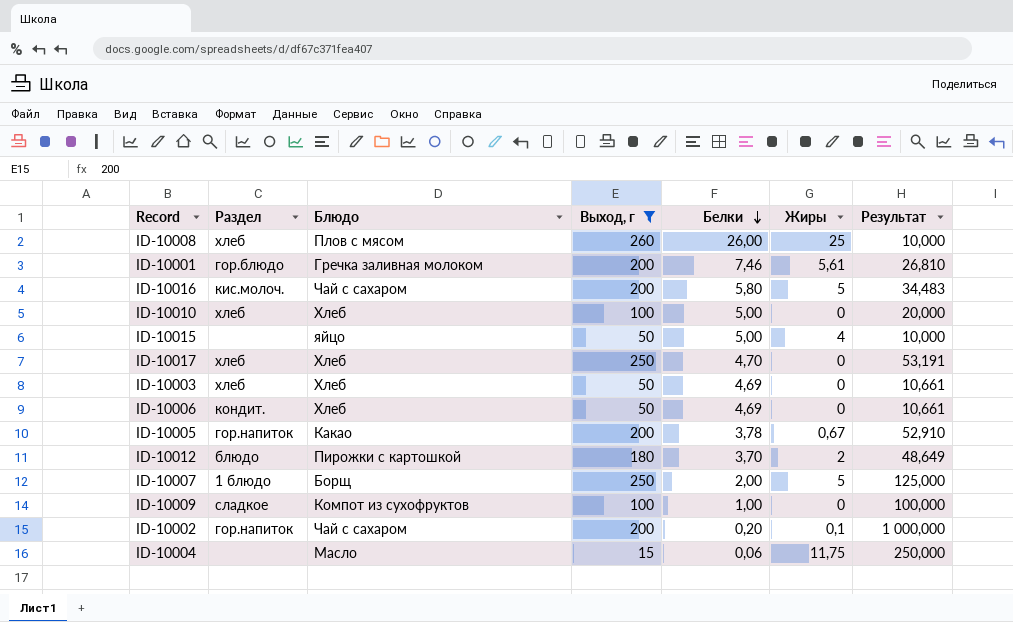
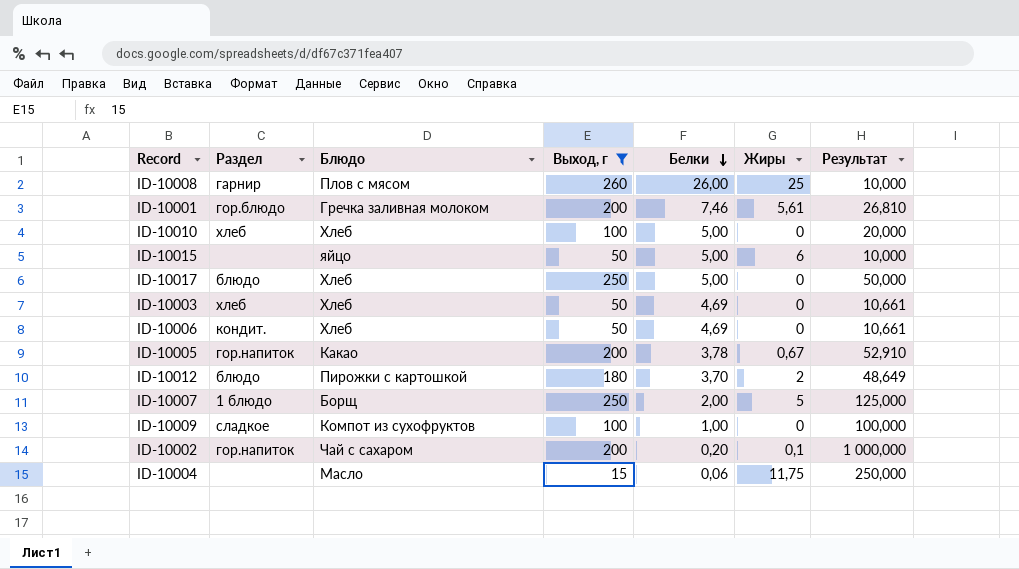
row ID-10016: кис.молоч. | Чай с сахаром | 200 | 5,80 | 5 | 34,483 -> none
ID-10008 | Раздел: хлеб -> гарнир
ID-10015 | Жиры: 4 -> 6
ID-10017 | Раздел: хлеб -> блюдо
ID-10017 | Белки: 4,70 -> 5,00
ID-10017 | Результат: 53,191 -> 50,000

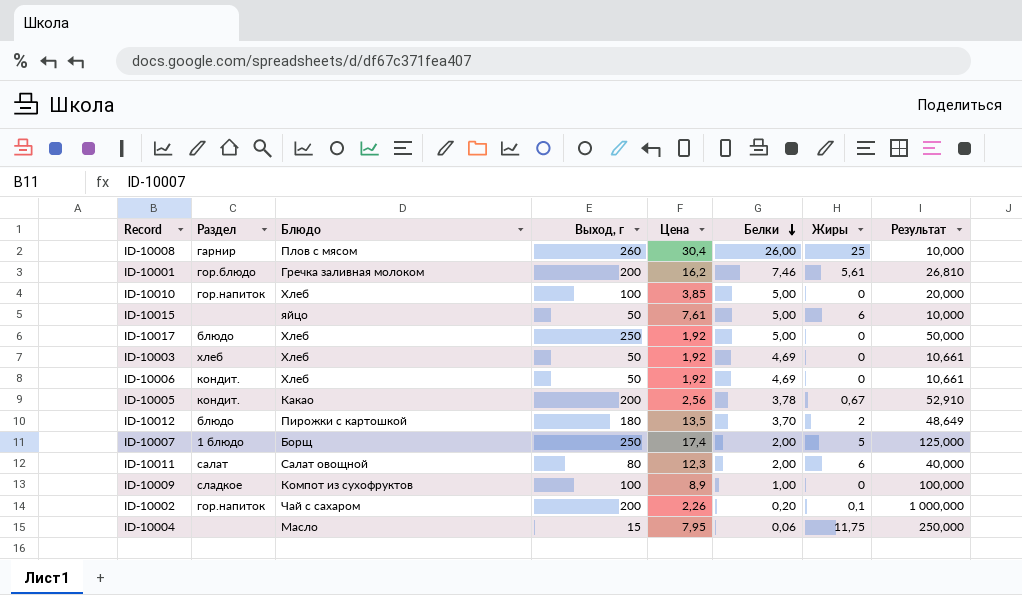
filter: Выход, г != 80 -> none
column Цена | position: none -> 5
ID-10010 | Раздел: хлеб -> гор.напиток
ID-10005 | Раздел: гор.напиток -> кондит.

